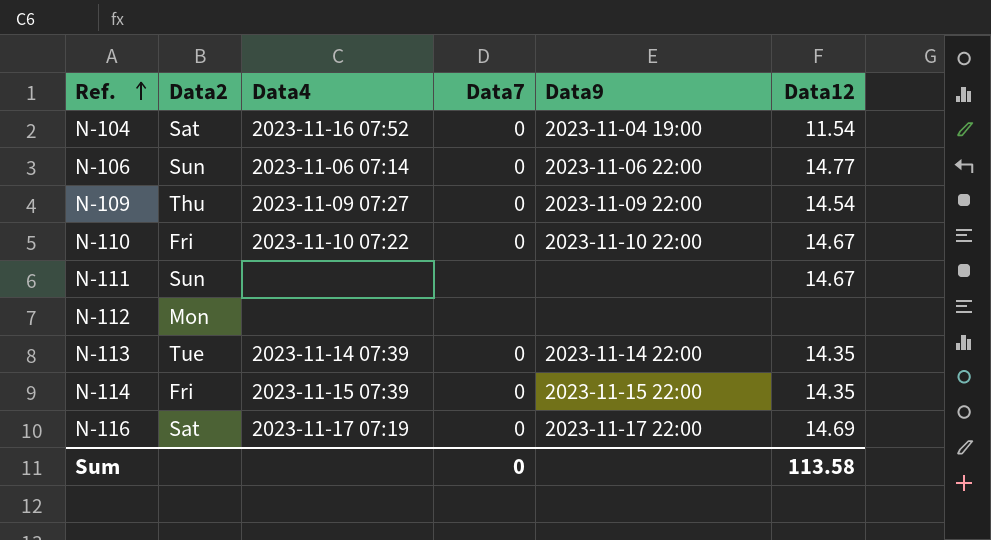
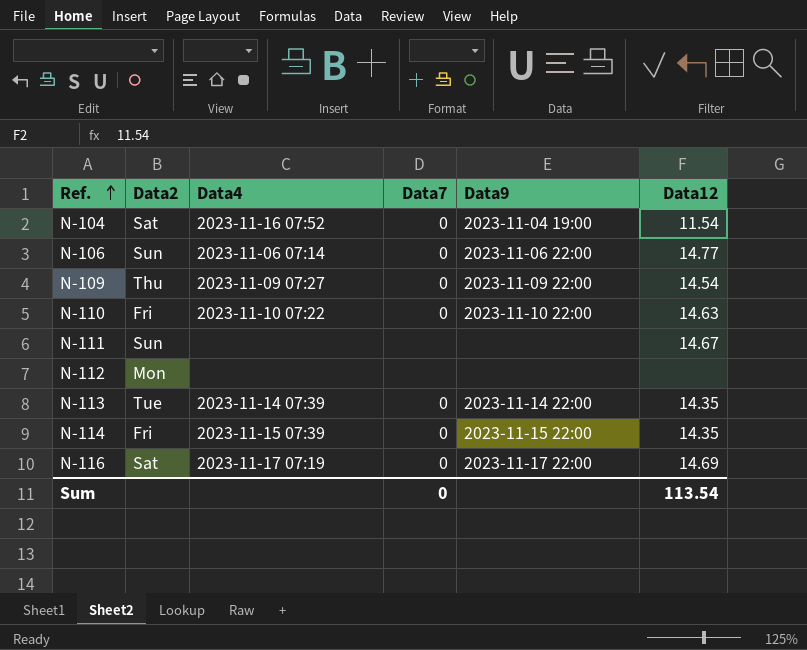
N-110 | Data12: 14.67 -> 14.63
Sum | Data12: 113.58 -> 113.54

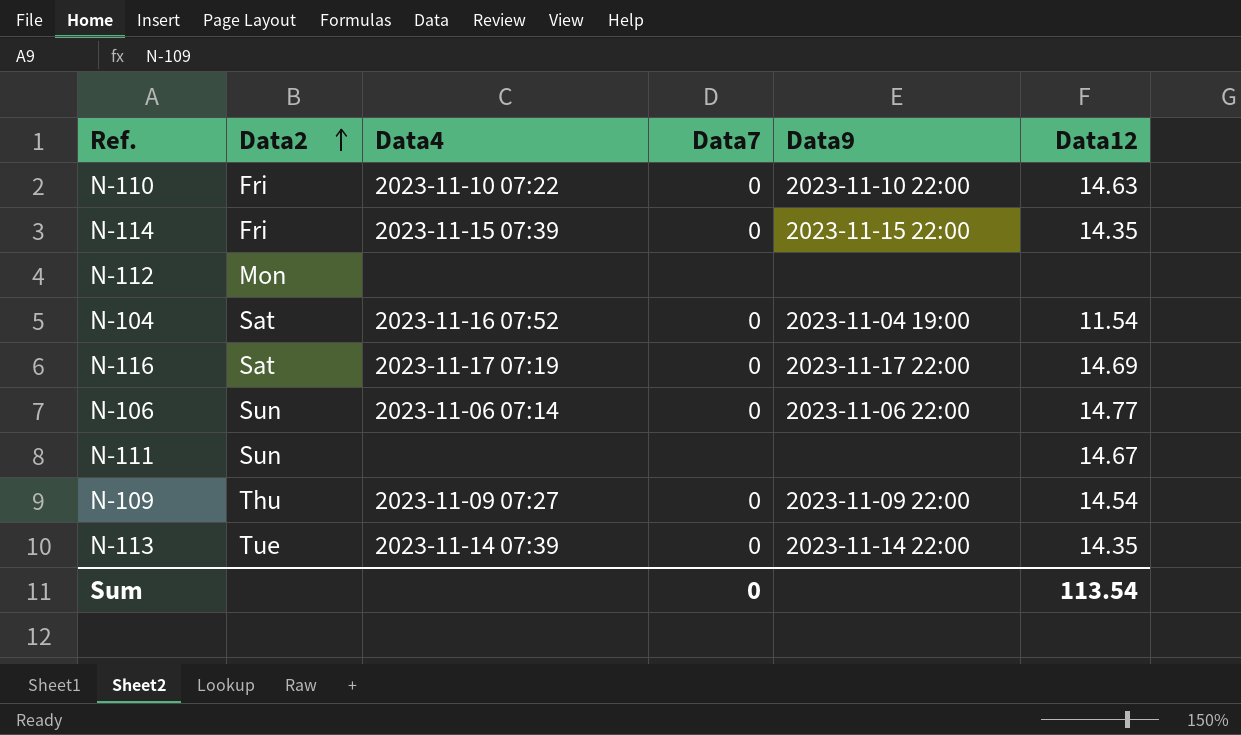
row order: Ref. ascending -> Data2 ascending

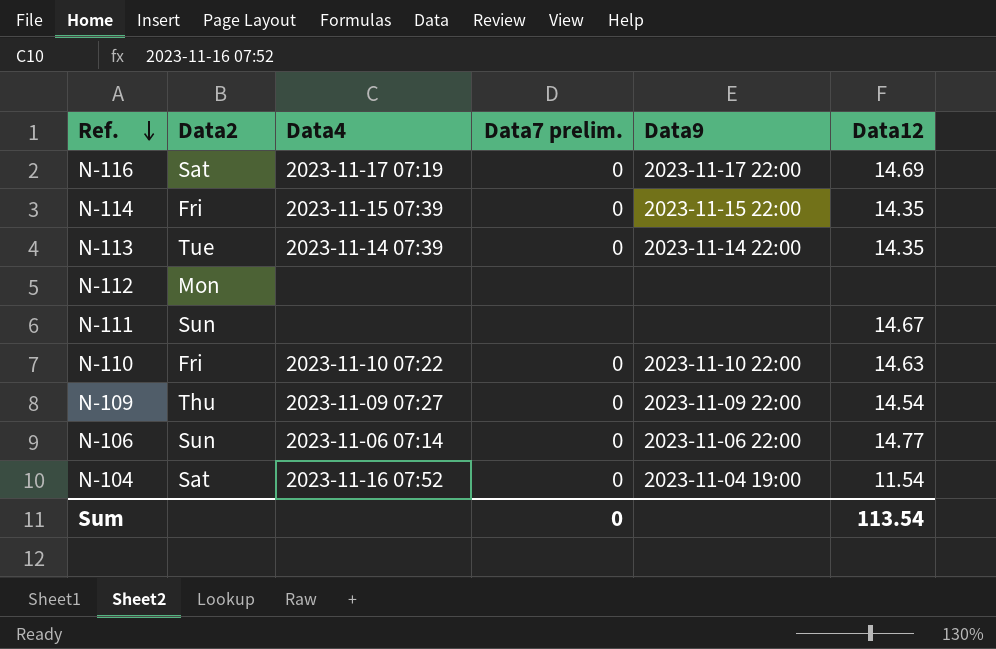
row order: Data2 ascending -> Ref. descending
column name: Data7 -> Data7 prelim.

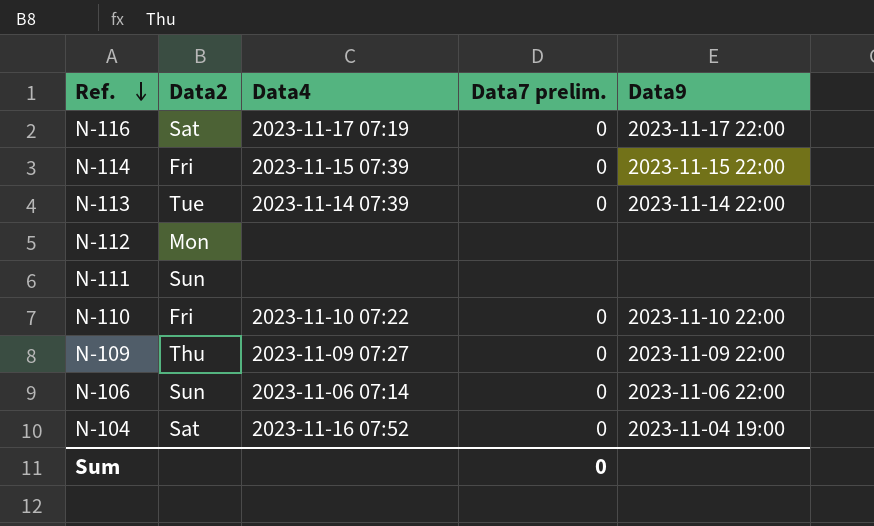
column Data12 | position: 6 -> none

